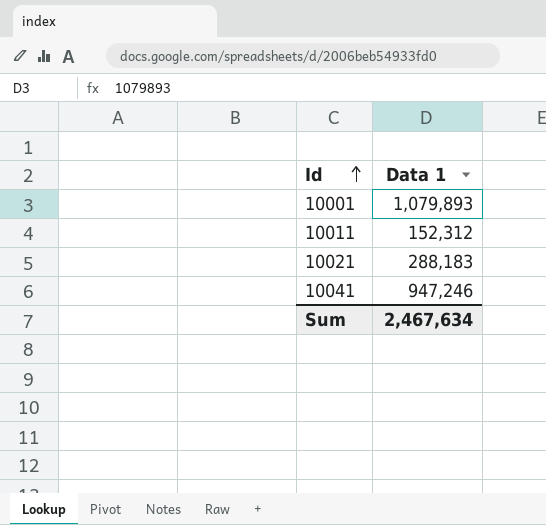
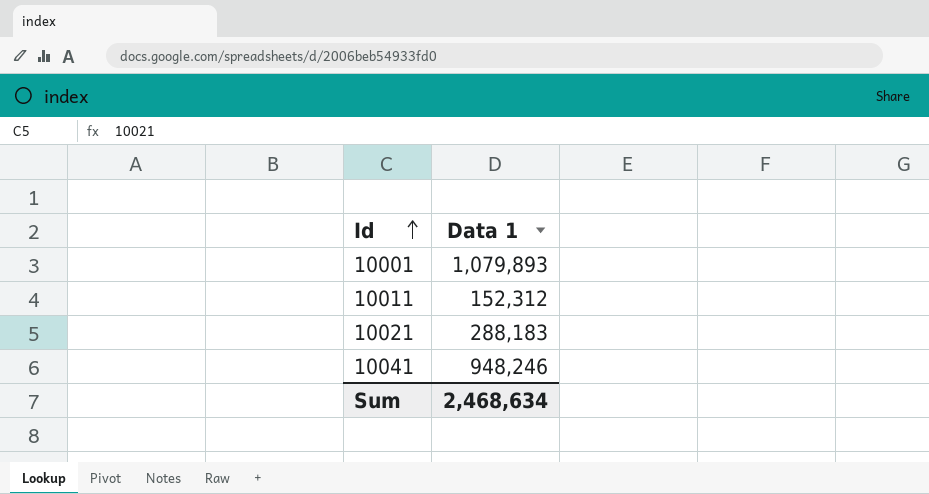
10041 | Data 1: 947,246 -> 948,246
Sum | Data 1: 2,467,634 -> 2,468,634

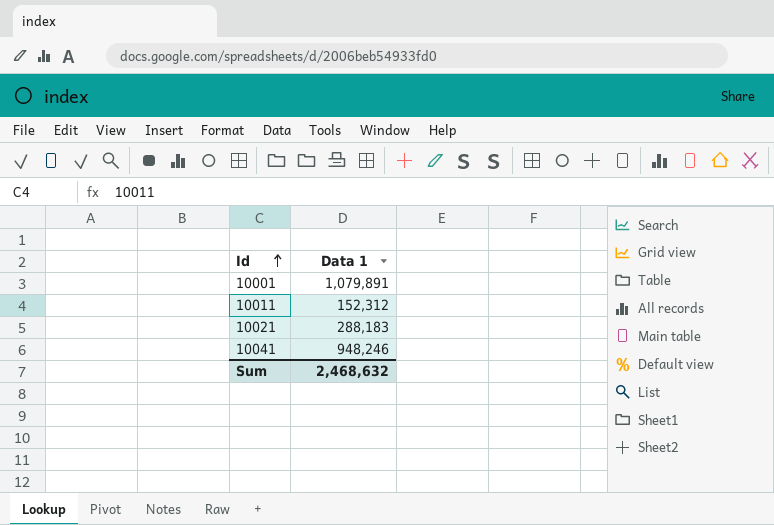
10001 | Data 1: 1,079,893 -> 1,079,891
Sum | Data 1: 2,468,634 -> 2,468,632

